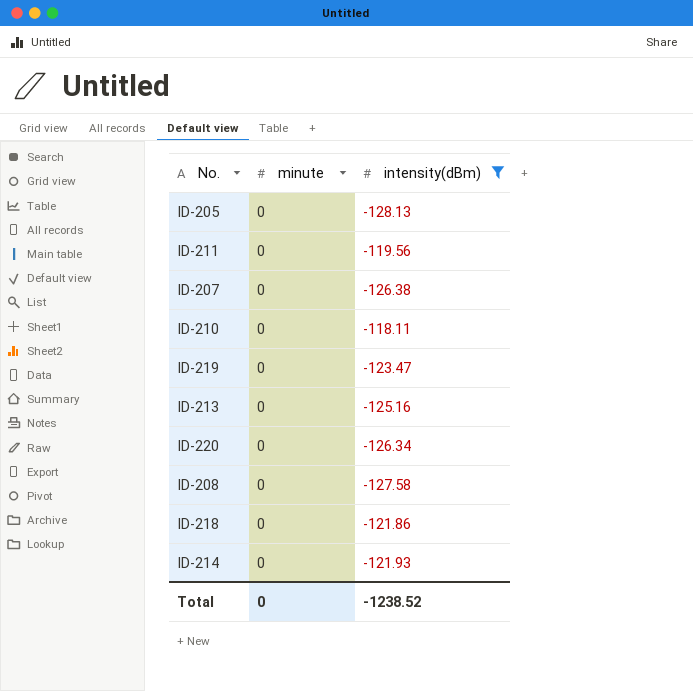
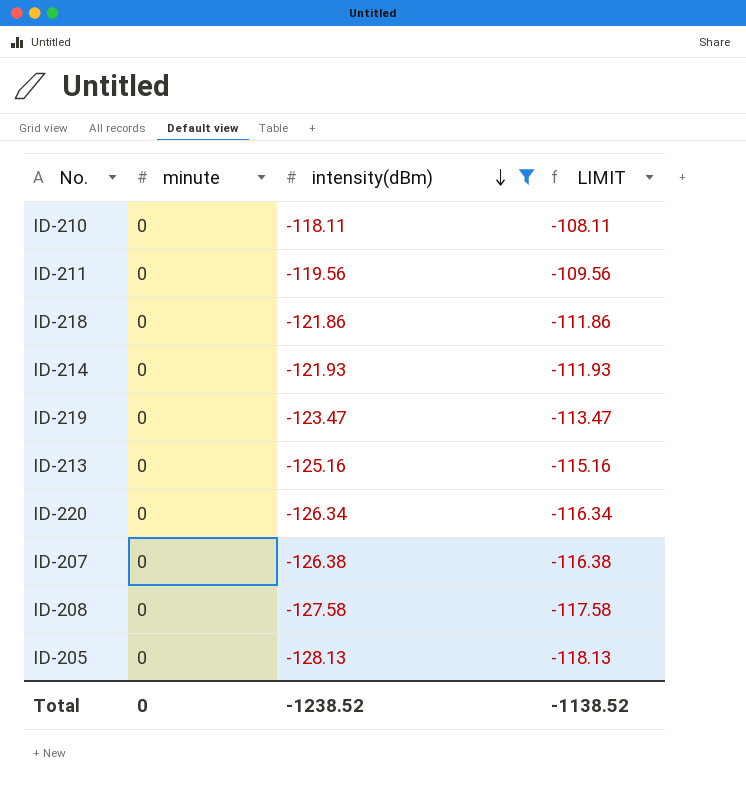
row order: none -> intensity(dBm) descending
column LIMIT | formula: none -> [intensity(dBm)] + 10

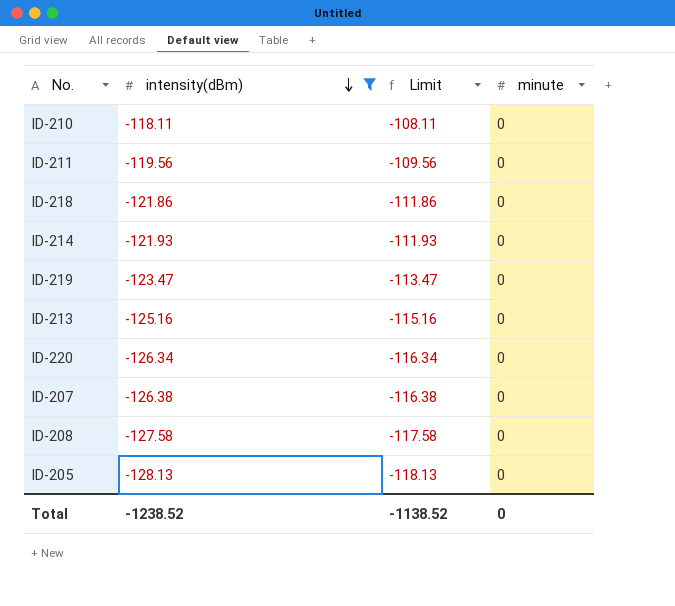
column name: LIMIT -> Limit
column minute | position: 2 -> 4

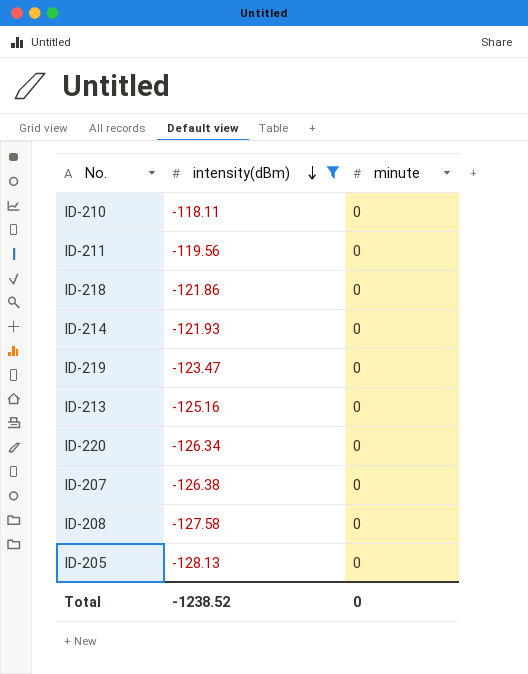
column Limit | formula: [intensity(dBm)] + 10 -> none

